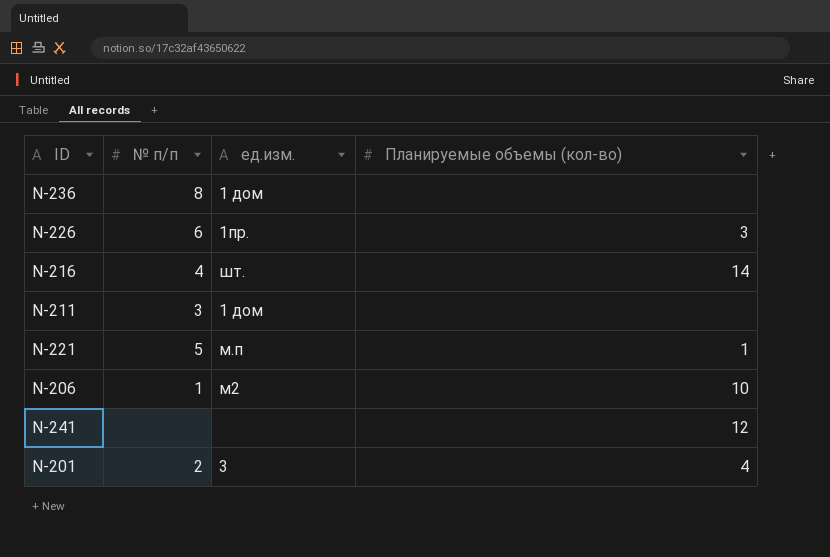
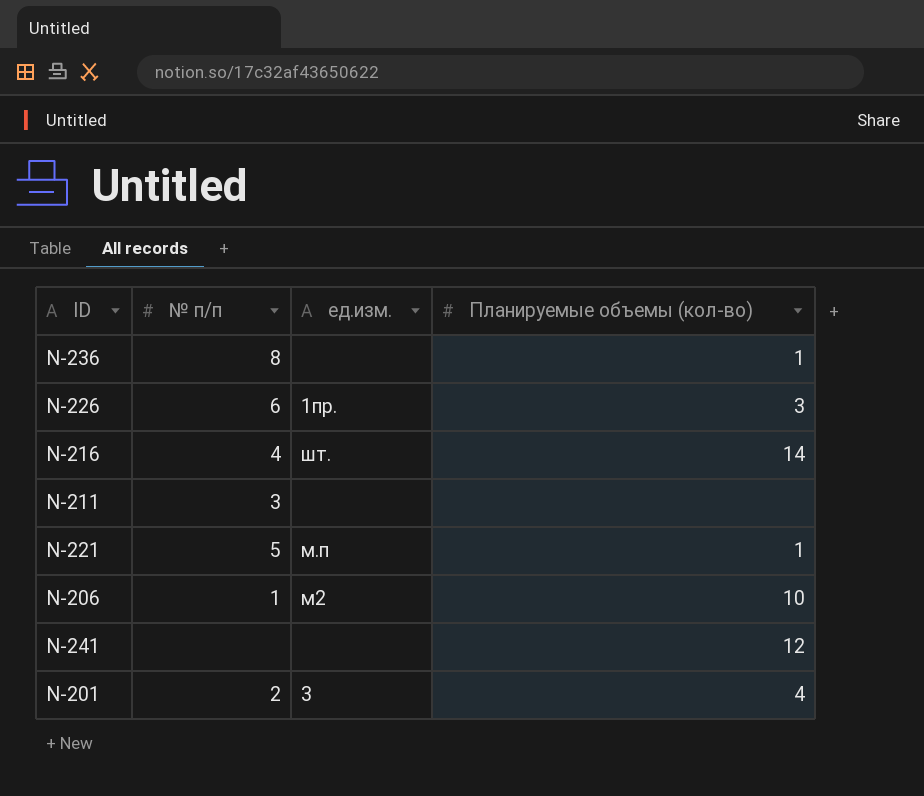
N-236 | ед.изм.: 1 дом -> none
N-236 | Планируемые объемы (кол-во): none -> 1
N-211 | ед.изм.: 1 дом -> none

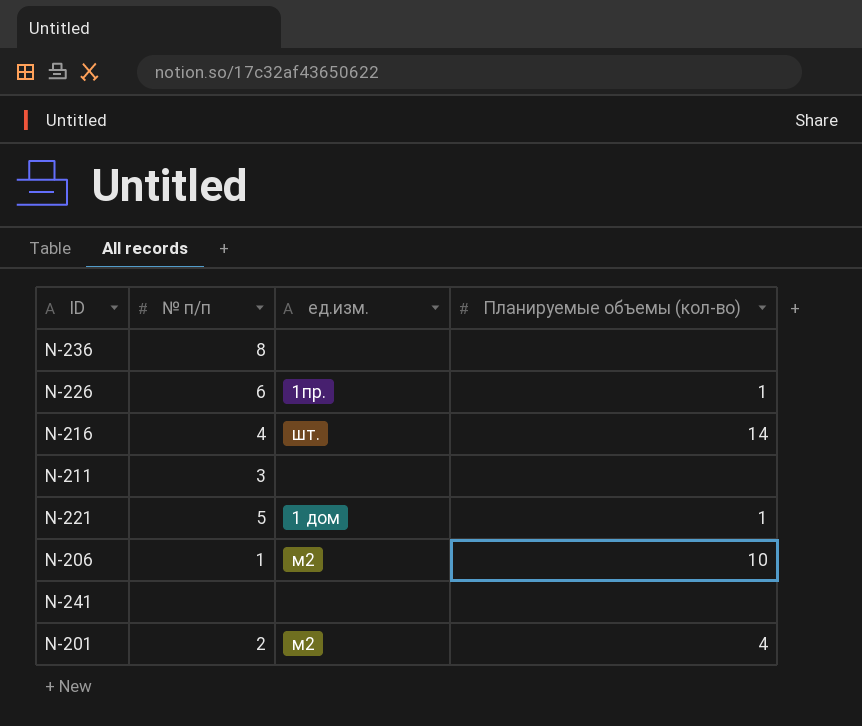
N-236 | Планируемые объемы (кол-во): 1 -> none
N-226 | Планируемые объемы (кол-во): 3 -> 1
N-221 | ед.изм.: м.п -> 1 дом
N-241 | Планируемые объемы (кол-во): 12 -> none
N-201 | ед.изм.: 3 -> м2

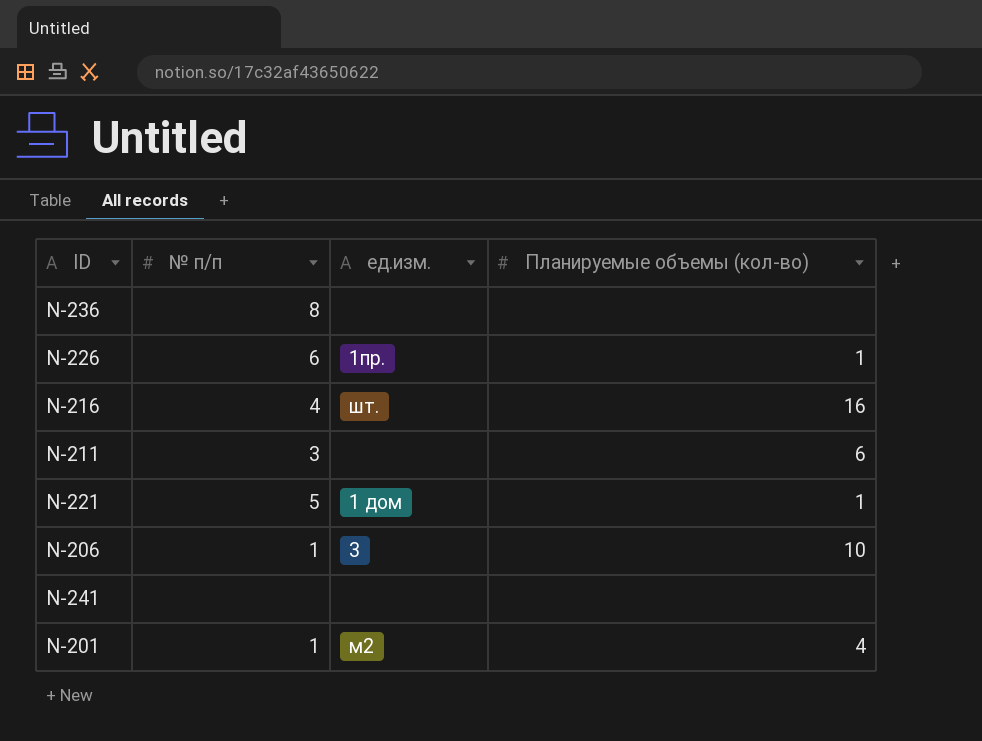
N-216 | Планируемые объемы (кол-во): 14 -> 16
N-211 | Планируемые объемы (кол-во): none -> 6
N-206 | ед.изм.: м2 -> 3
N-201 | № п/п: 2 -> 1

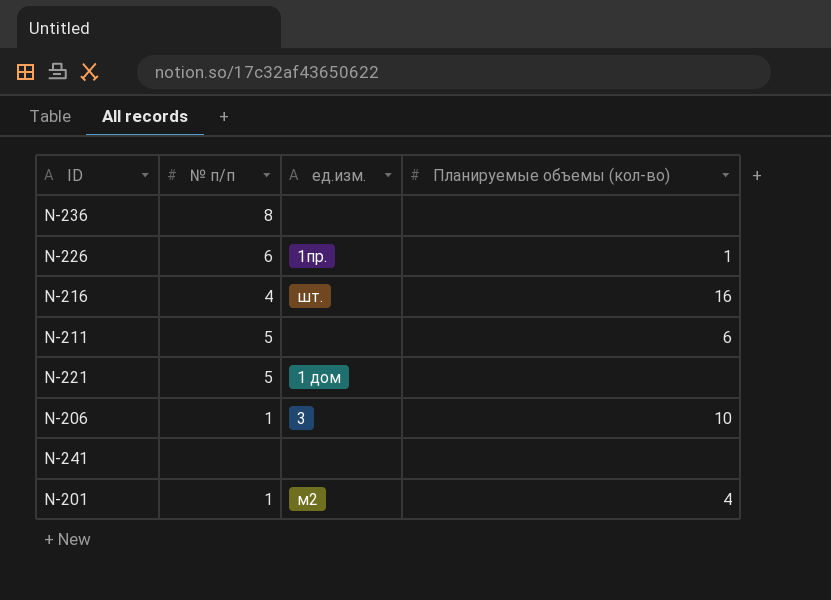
N-211 | № п/п: 3 -> 5
N-221 | Планируемые объемы (кол-во): 1 -> none

